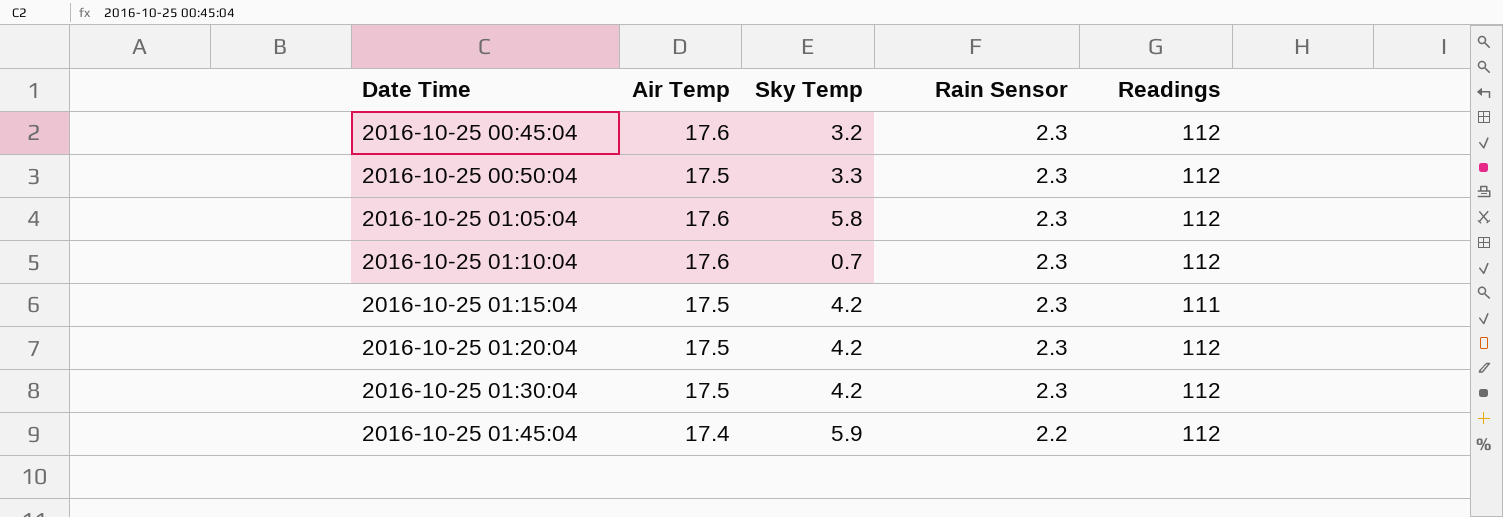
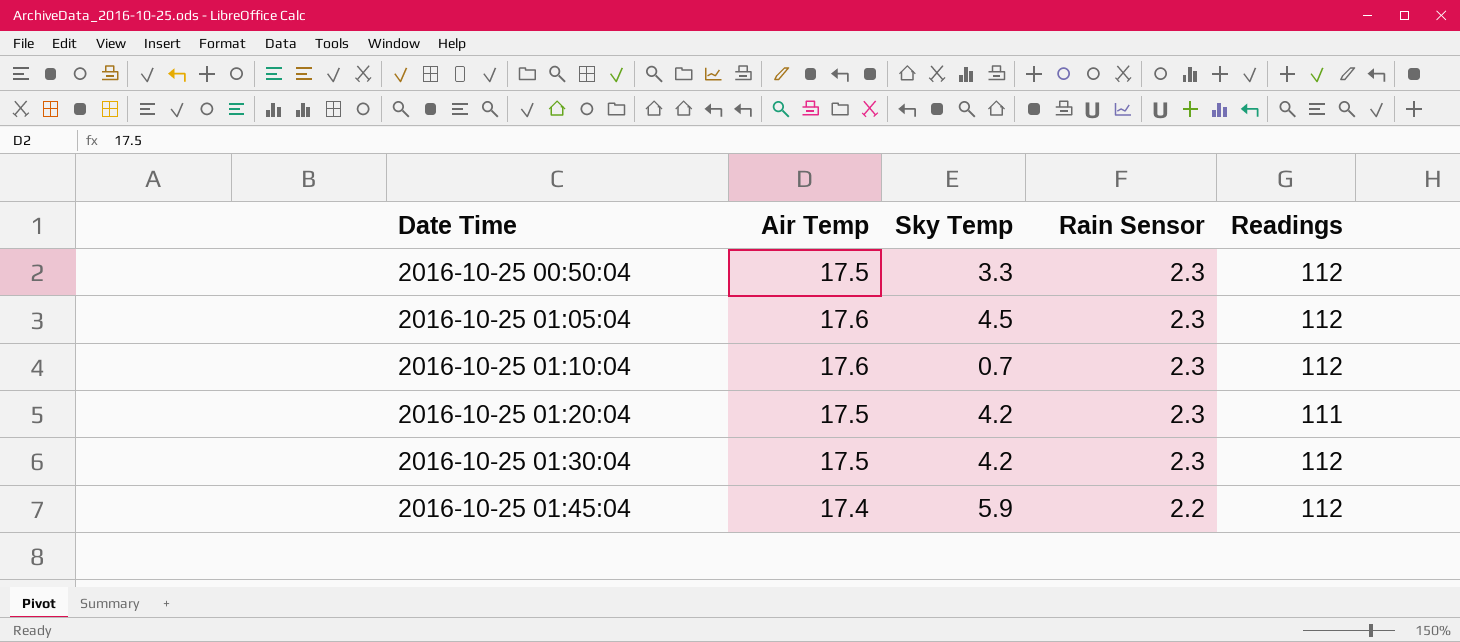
row 2016-10-25 00:45:04: 17.6 | 3.2 | 2.3 | 112 -> none
row 2016-10-25 01:15:04: 17.5 | 4.2 | 2.3 | 111 -> none
2016-10-25 01:05:04 | Sky Temp: 5.8 -> 4.5
2016-10-25 01:20:04 | Readings: 112 -> 111

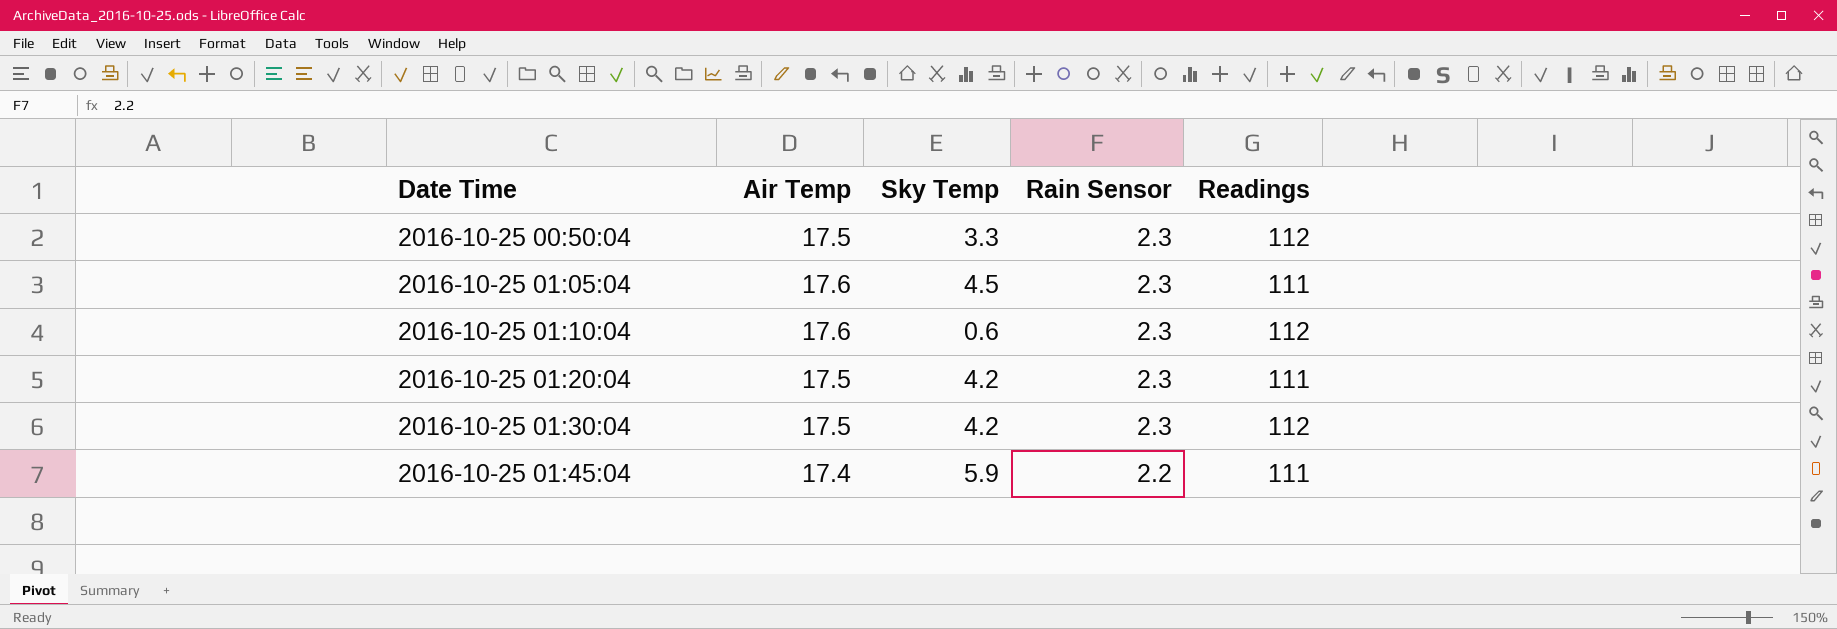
2016-10-25 01:05:04 | Readings: 112 -> 111
2016-10-25 01:10:04 | Sky Temp: 0.7 -> 0.6
2016-10-25 01:45:04 | Readings: 112 -> 111

